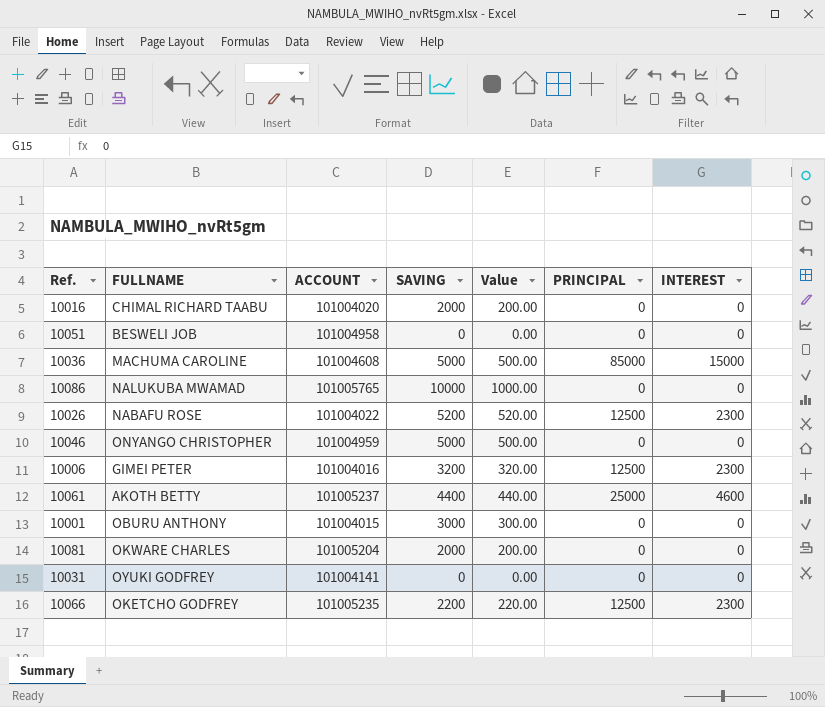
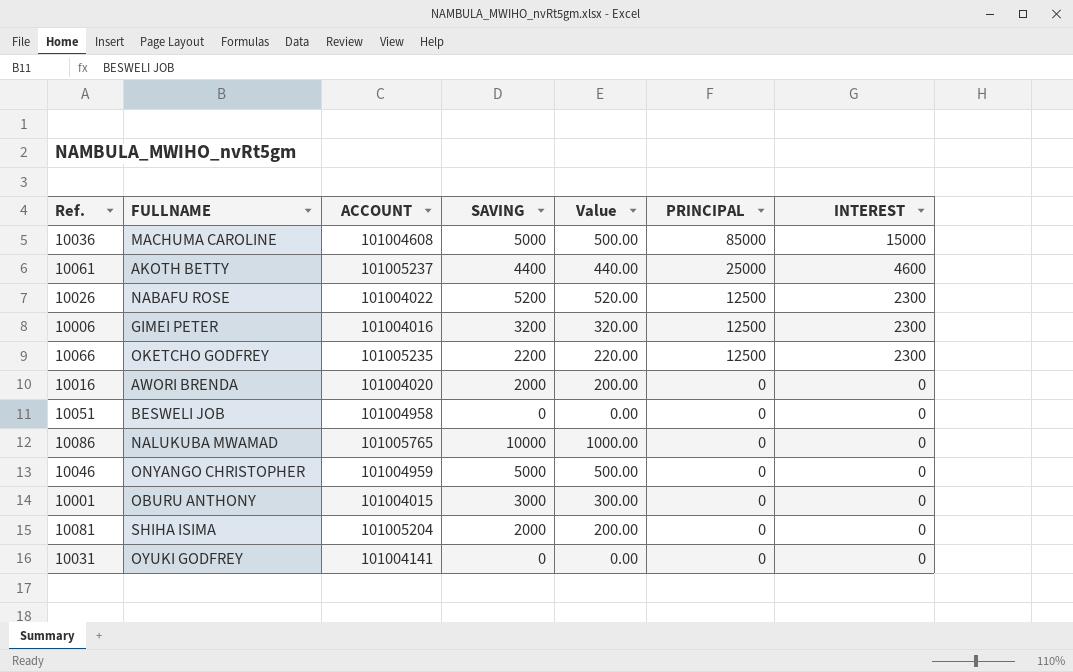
row order: none -> PRINCIPAL descending
10016 | FULLNAME: CHIMAL RICHARD TAABU -> AWORI BRENDA
10081 | FULLNAME: OKWARE CHARLES -> SHIHA ISIMA

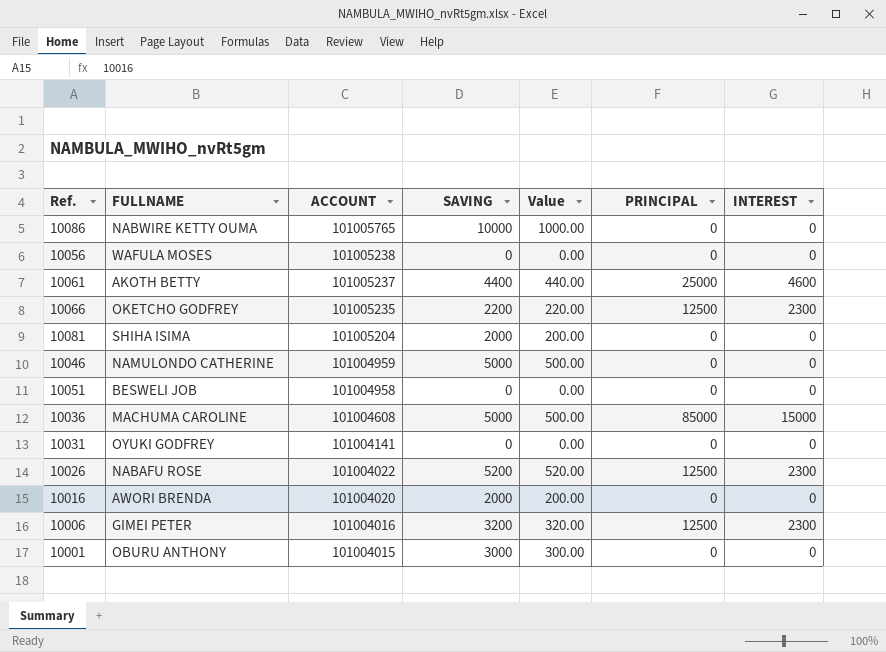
row order: PRINCIPAL descending -> ACCOUNT descending
10086 | FULLNAME: NALUKUBA MWAMAD -> NABWIRE KETTY OUMA
row 10056: none -> WAFULA MOSES | 101005238 | 0 | 0.00 | 0 | 0
10046 | FULLNAME: ONYANGO CHRISTOPHER -> NAMULONDO CATHERINE

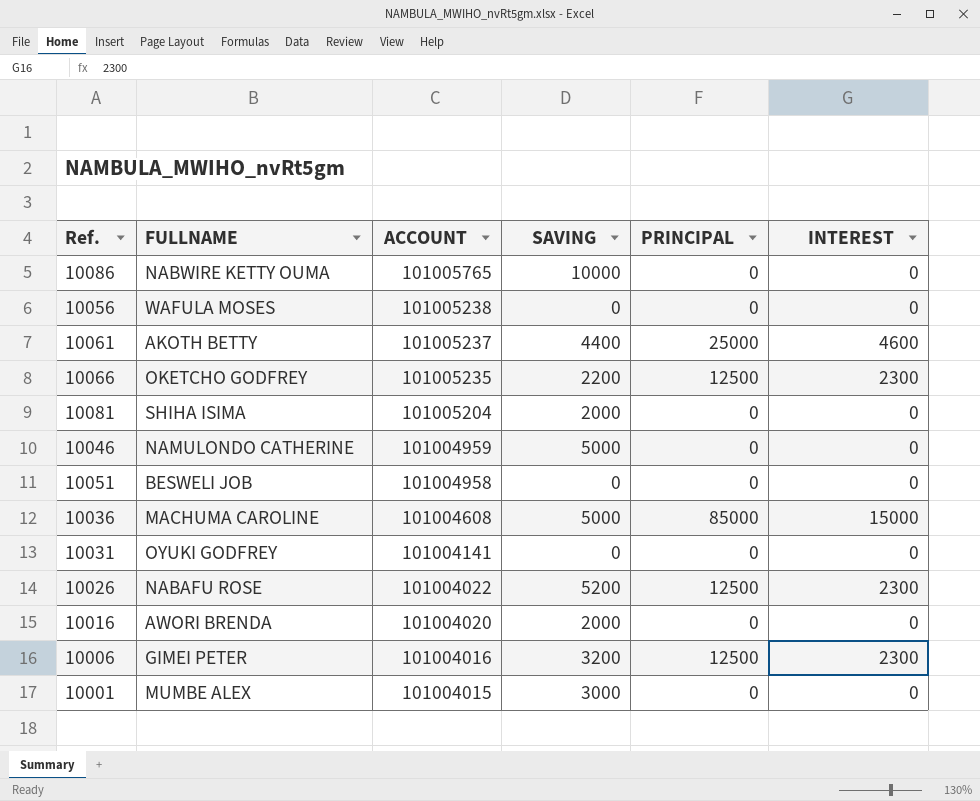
column Value | formula: [SAVING] * 0.1 -> none
10001 | FULLNAME: OBURU ANTHONY -> MUMBE ALEX

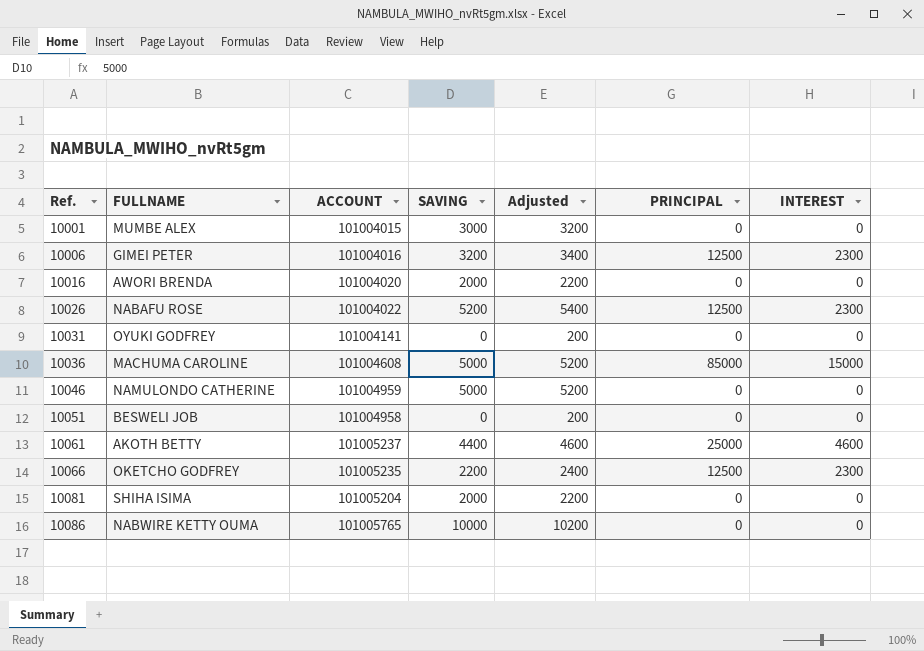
row order: ACCOUNT descending -> Ref. ascending
column Adjusted | formula: none -> [SAVING] + 200
row 10056: WAFULA MOSES | 101005238 | 0 | 0 | 0 -> none

